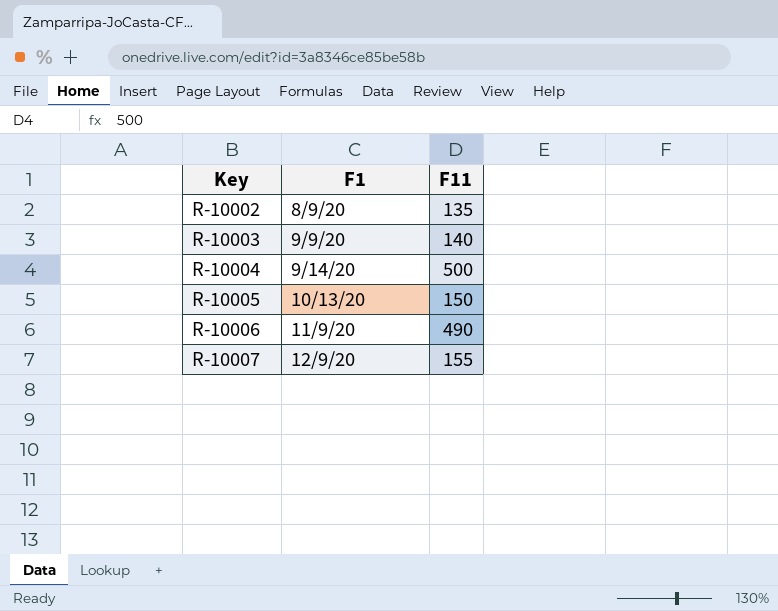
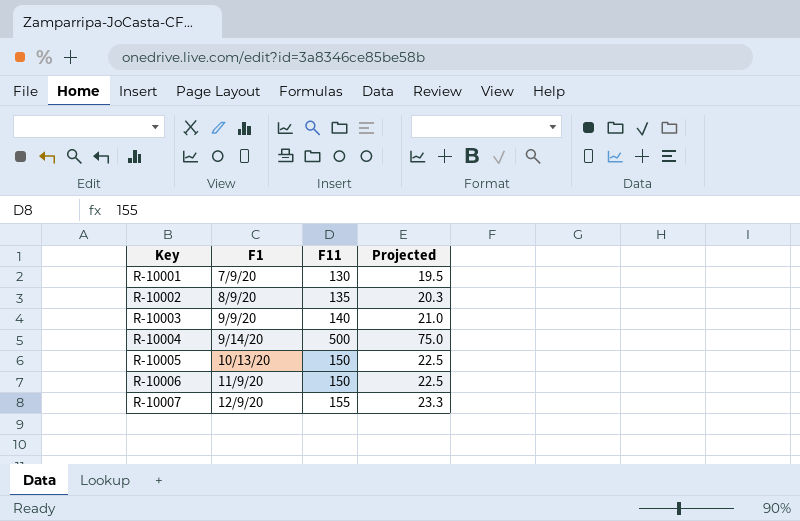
column Projected | formula: none -> [F11] * 0.15
row R-10001: none -> 7/9/20 | 130 | 19.5
R-10006 | F11: 490 -> 150

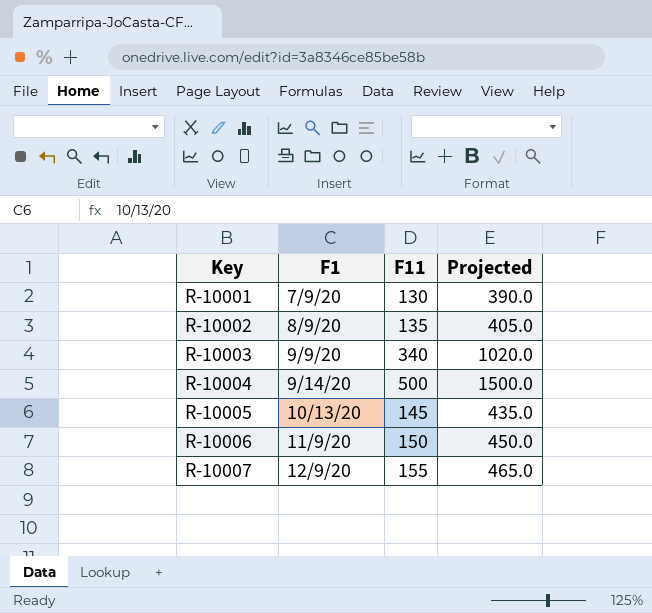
column Projected | formula: [F11] * 0.15 -> [F11] * 3
R-10003 | F11: 140 -> 340
R-10005 | F11: 150 -> 145

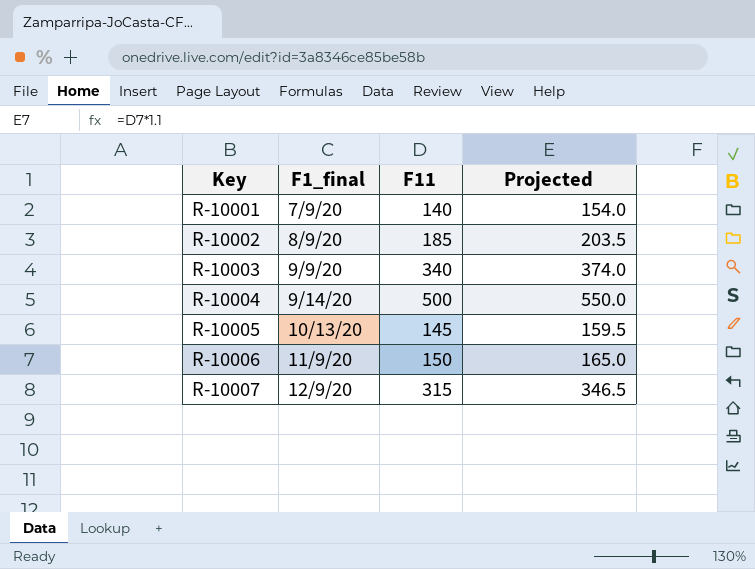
column name: F1 -> F1_final
column Projected | formula: [F11] * 3 -> [F11] * 1.1
R-10001 | F11: 130 -> 140
R-10002 | F11: 135 -> 185
R-10007 | F11: 155 -> 315

